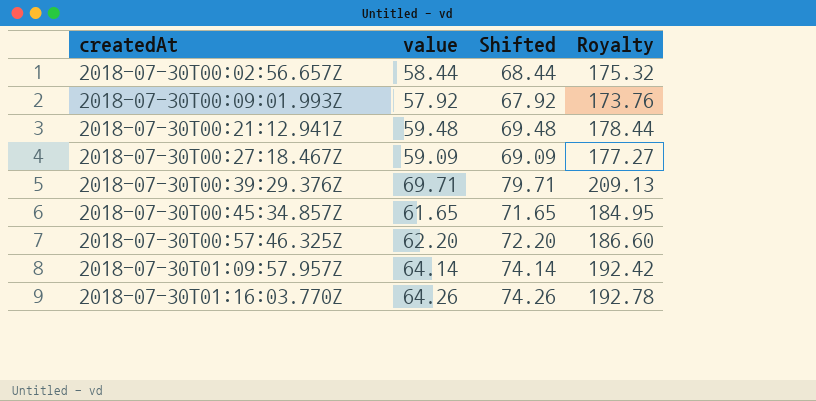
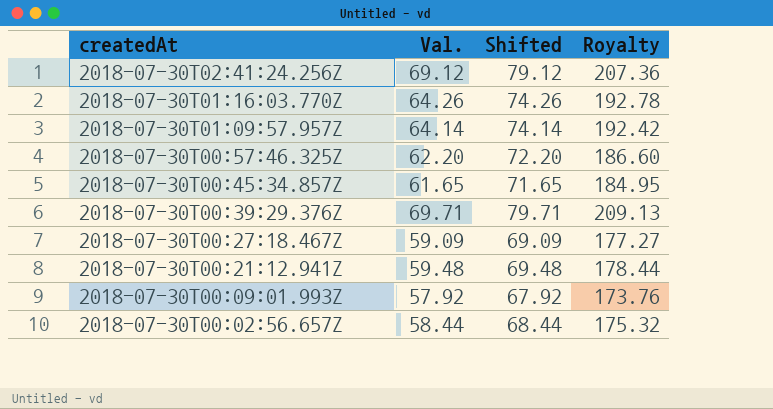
row order: createdAt ascending -> createdAt descending
column name: value -> Val.
row 2018-07-30T02:41:24.256Z: none -> 69.12 | 79.12 | 207.36

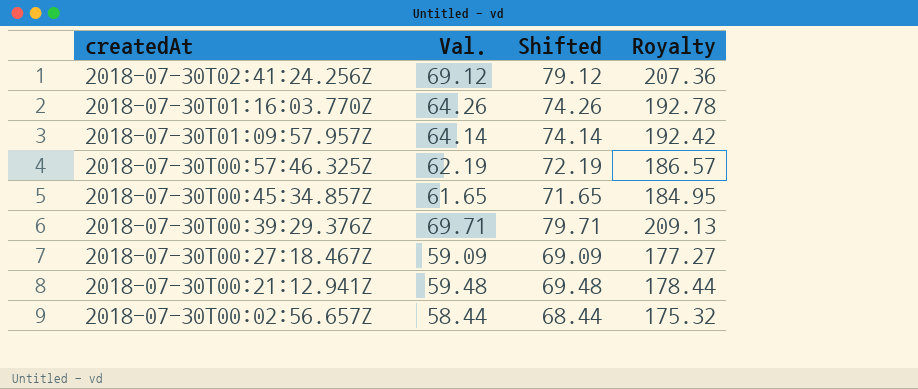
row 2018-07-30T00:09:01.993Z: 57.92 | 67.92 | 173.76 -> none
2018-07-30T00:57:46.325Z | Val.: 62.20 -> 62.19
2018-07-30T00:57:46.325Z | Shifted: 72.20 -> 72.19
2018-07-30T00:57:46.325Z | Royalty: 186.60 -> 186.57

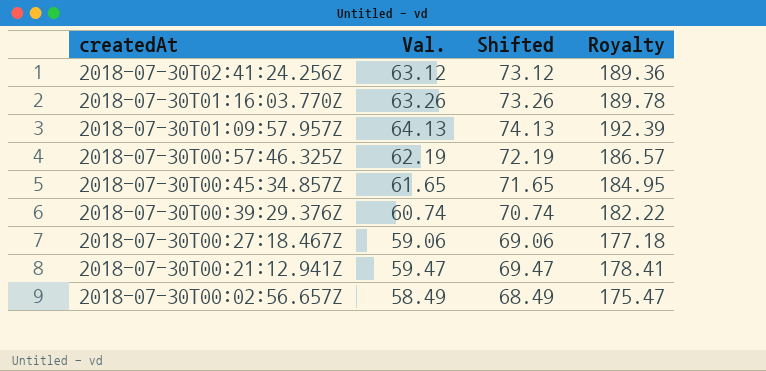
2018-07-30T02:41:24.256Z | Val.: 69.12 -> 63.12
2018-07-30T02:41:24.256Z | Shifted: 79.12 -> 73.12
2018-07-30T02:41:24.256Z | Royalty: 207.36 -> 189.36
2018-07-30T01:16:03.770Z | Val.: 64.26 -> 63.26
2018-07-30T01:16:03.770Z | Shifted: 74.26 -> 73.26
2018-07-30T01:16:03.770Z | Royalty: 192.78 -> 189.78
2018-07-30T01:09:57.957Z | Val.: 64.14 -> 64.13
2018-07-30T01:09:57.957Z | Shifted: 74.14 -> 74.13
2018-07-30T01:09:57.957Z | Royalty: 192.42 -> 192.39
2018-07-30T00:39:29.376Z | Val.: 69.71 -> 60.74
2018-07-30T00:39:29.376Z | Shifted: 79.71 -> 70.74
2018-07-30T00:39:29.376Z | Royalty: 209.13 -> 182.22
2018-07-30T00:27:18.467Z | Val.: 59.09 -> 59.06
2018-07-30T00:27:18.467Z | Shifted: 69.09 -> 69.06
2018-07-30T00:27:18.467Z | Royalty: 177.27 -> 177.18
2018-07-30T00:21:12.941Z | Val.: 59.48 -> 59.47
2018-07-30T00:21:12.941Z | Shifted: 69.48 -> 69.47
2018-07-30T00:21:12.941Z | Royalty: 178.44 -> 178.41
2018-07-30T00:02:56.657Z | Val.: 58.44 -> 58.49
2018-07-30T00:02:56.657Z | Shifted: 68.44 -> 68.49
2018-07-30T00:02:56.657Z | Royalty: 175.32 -> 175.47

